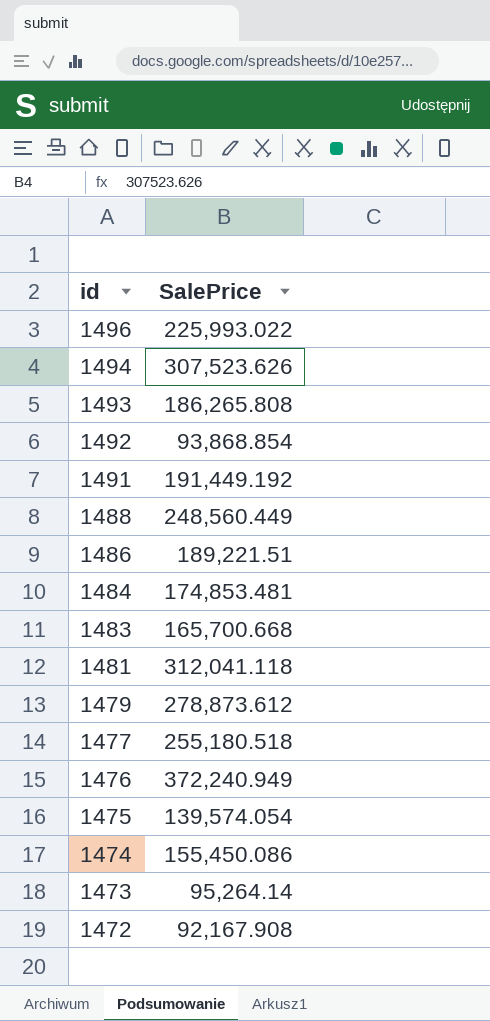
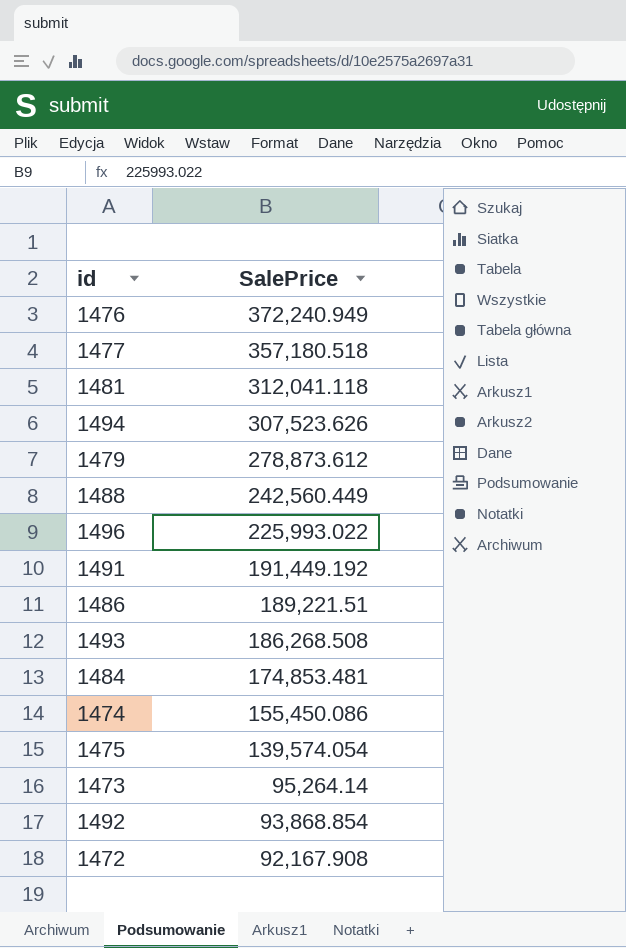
row order: id descending -> SalePrice descending
row 1483: 165,700.668 -> none
1477 | SalePrice: 255,180.518 -> 357,180.518
1488 | SalePrice: 248,560.449 -> 242,560.449
1493 | SalePrice: 186,265.808 -> 186,268.508

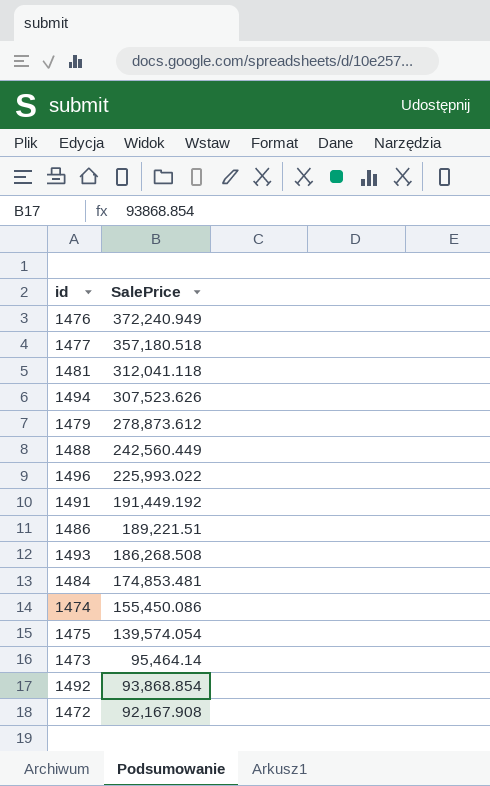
1473 | SalePrice: 95,264.14 -> 95,464.14

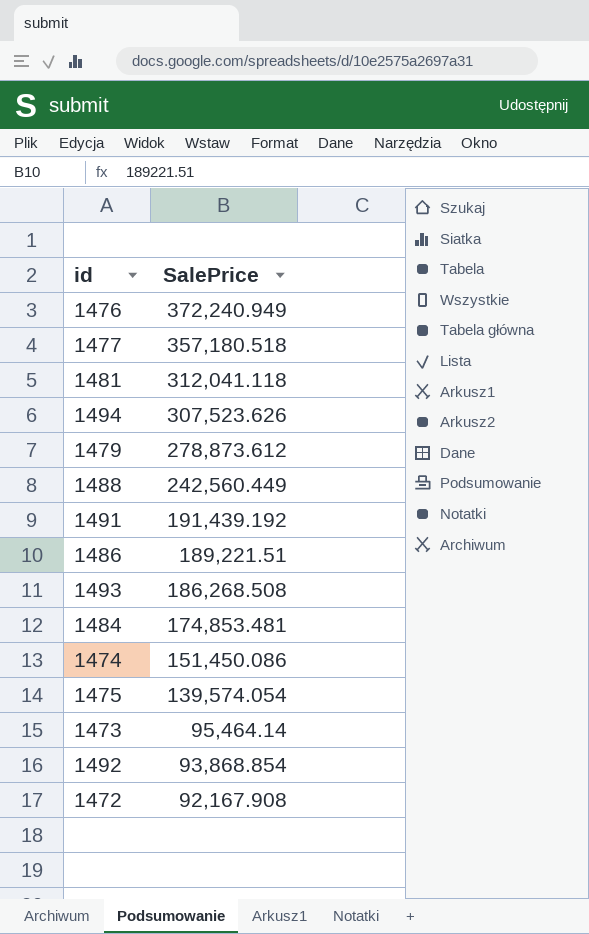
row 1496: 225,993.022 -> none
1491 | SalePrice: 191,449.192 -> 191,439.192
1474 | SalePrice: 155,450.086 -> 151,450.086

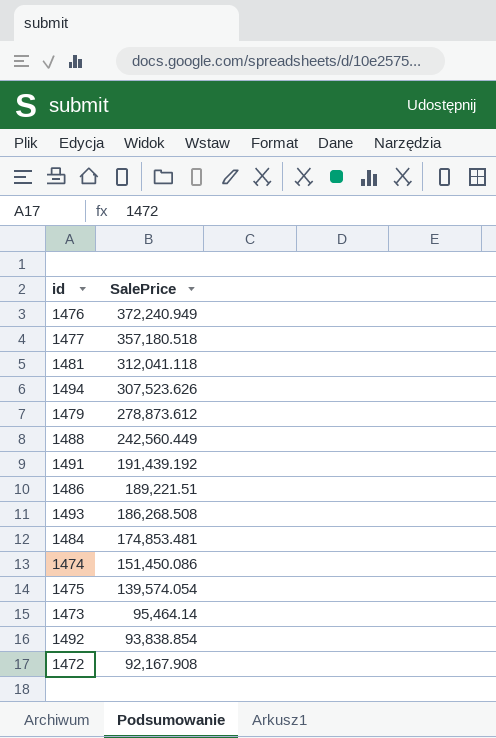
1492 | SalePrice: 93,868.854 -> 93,838.854

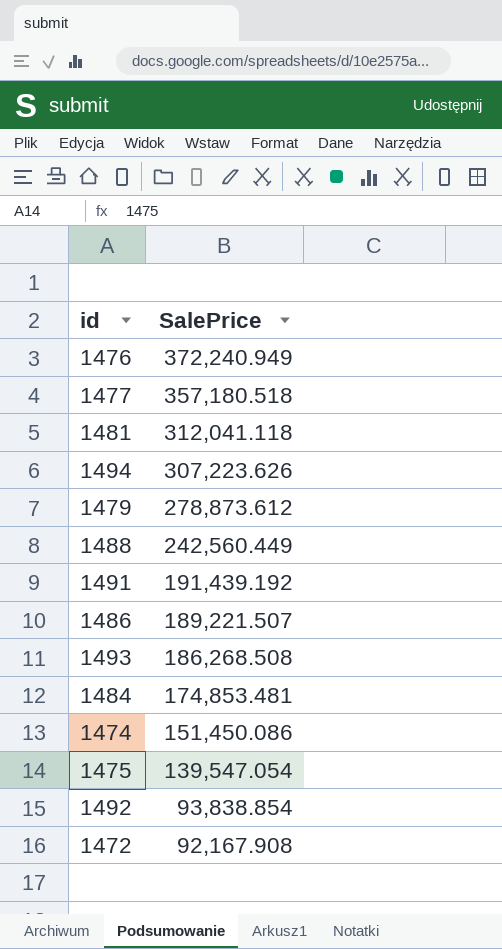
row 1473: 95,464.14 -> none
1494 | SalePrice: 307,523.626 -> 307,223.626
1486 | SalePrice: 189,221.51 -> 189,221.507
1475 | SalePrice: 139,574.054 -> 139,547.054

